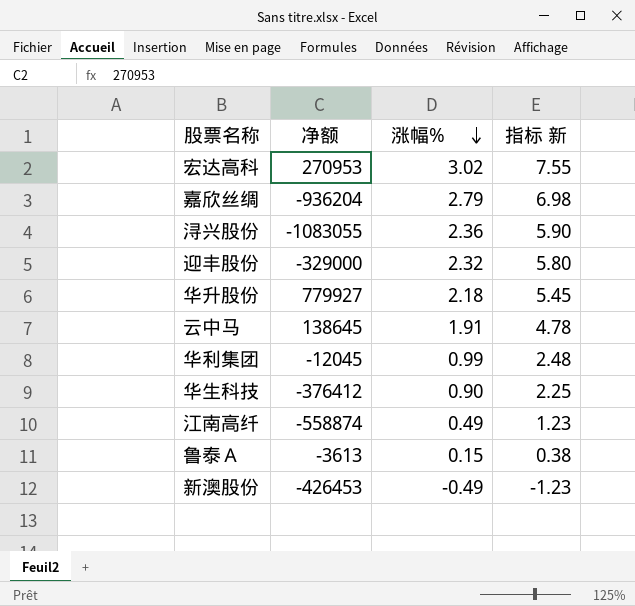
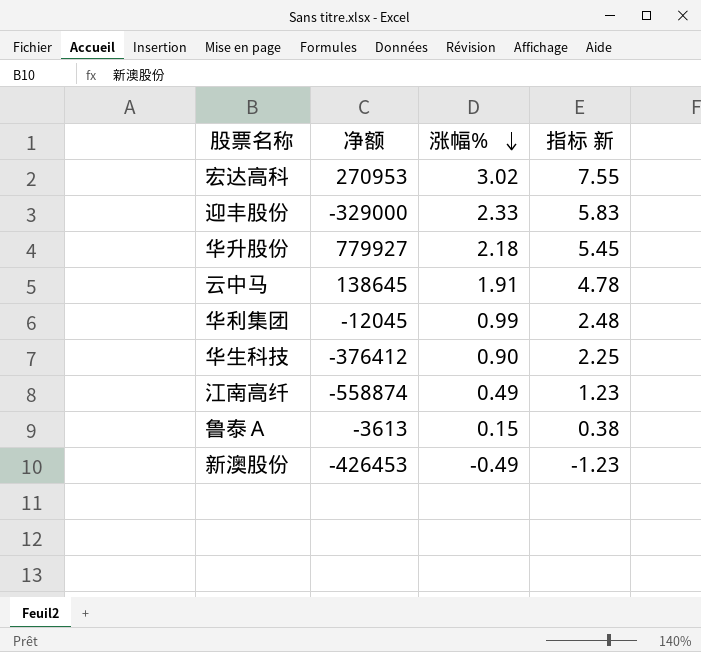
row 嘉欣丝绸: -936204 | 2.79 | 6.98 -> none
row 浔兴股份: -1083055 | 2.36 | 5.90 -> none
迎丰股份 | 涨幅%: 2.32 -> 2.33
迎丰股份 | 指标 新: 5.80 -> 5.83

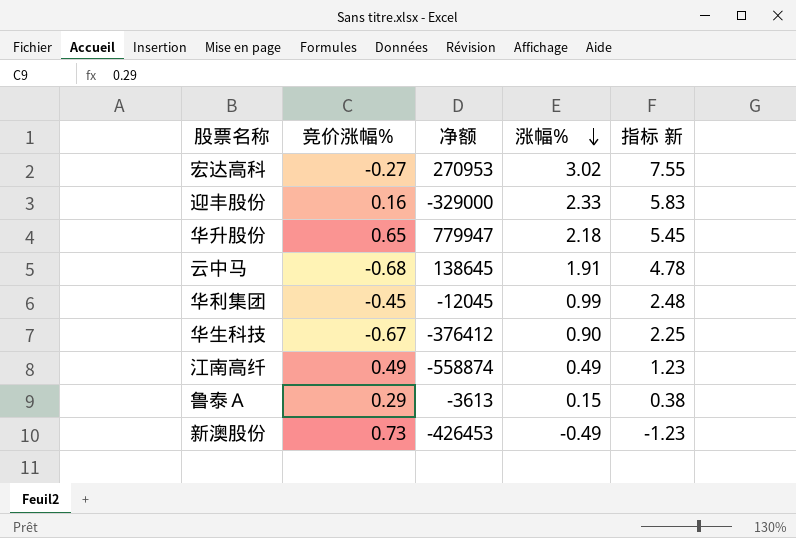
column 竞价涨幅% | position: none -> 2
华升股份 | 净额: 779927 -> 779947

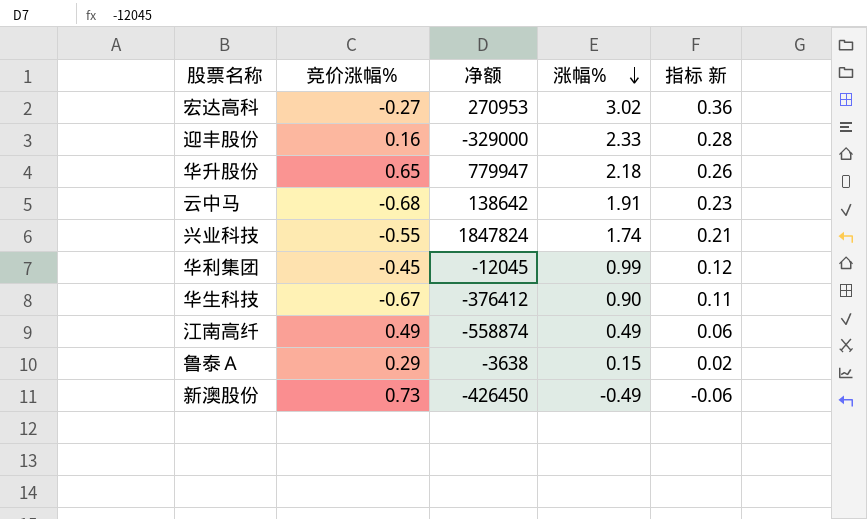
column 指标 新 | formula: [涨幅%] * 2.5 -> [涨幅%] * 0.12
云中马 | 净额: 138645 -> 138642
row 兴业科技: none -> -0.55 | 1847824 | 1.74 | 0.21
鲁泰Ａ | 净额: -3613 -> -3638
新澳股份 | 净额: -426453 -> -426450

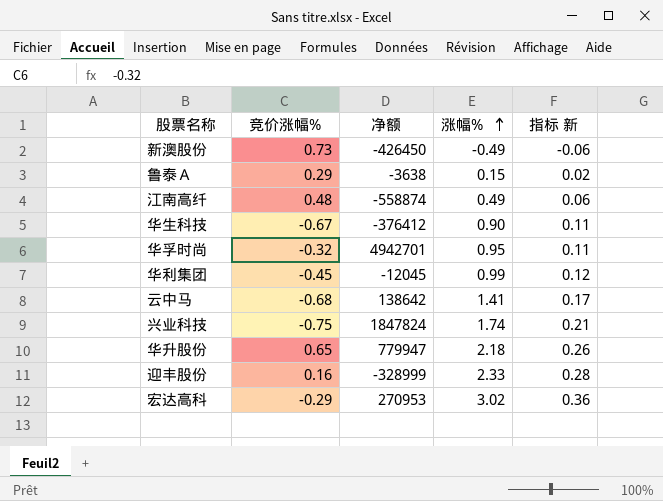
row order: 涨幅% descending -> 涨幅% ascending
江南高纤 | 竞价涨幅%: 0.49 -> 0.48
row 华孚时尚: none -> -0.32 | 4942701 | 0.95 | 0.11
云中马 | 涨幅%: 1.91 -> 1.41
云中马 | 指标 新: 0.23 -> 0.17
兴业科技 | 竞价涨幅%: -0.55 -> -0.75
迎丰股份 | 净额: -329000 -> -328999
宏达高科 | 竞价涨幅%: -0.27 -> -0.29

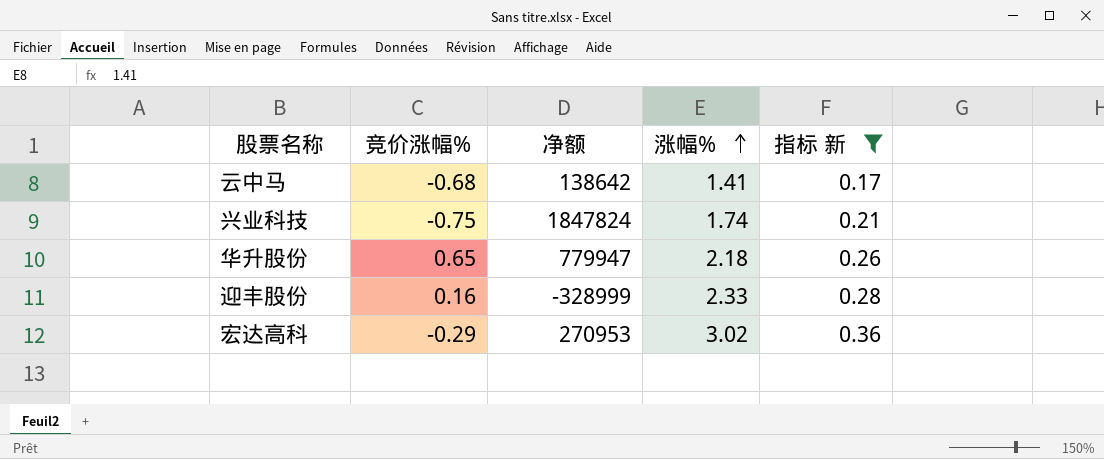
filter: none -> 指标 新 >= 0.17

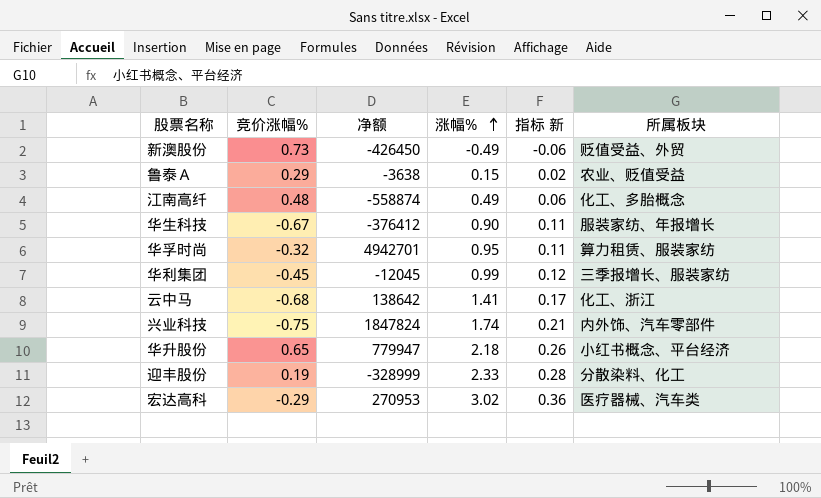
filter: 指标 新 >= 0.17 -> none
column 所属板块 | position: none -> 6
迎丰股份 | 竞价涨幅%: 0.16 -> 0.19

